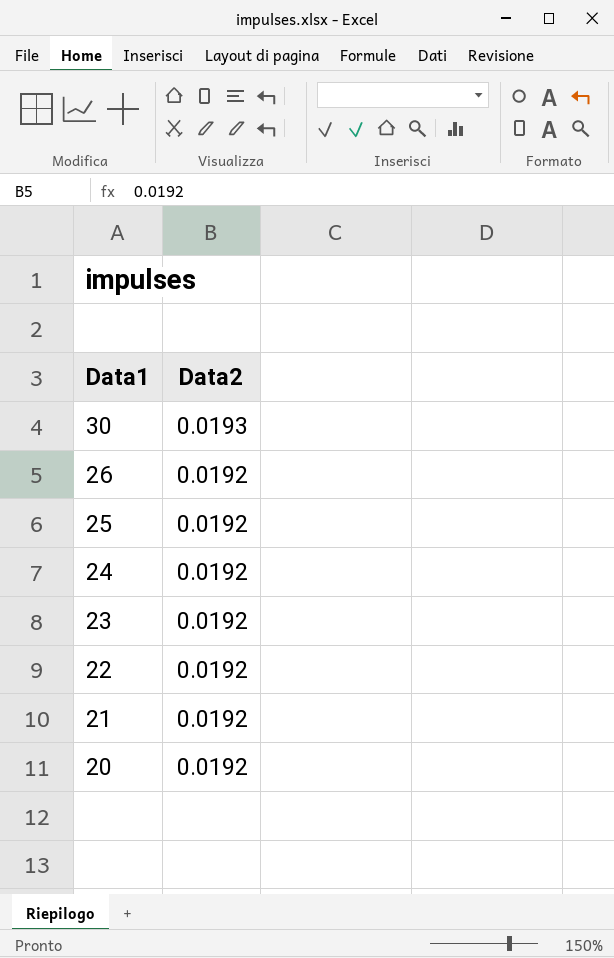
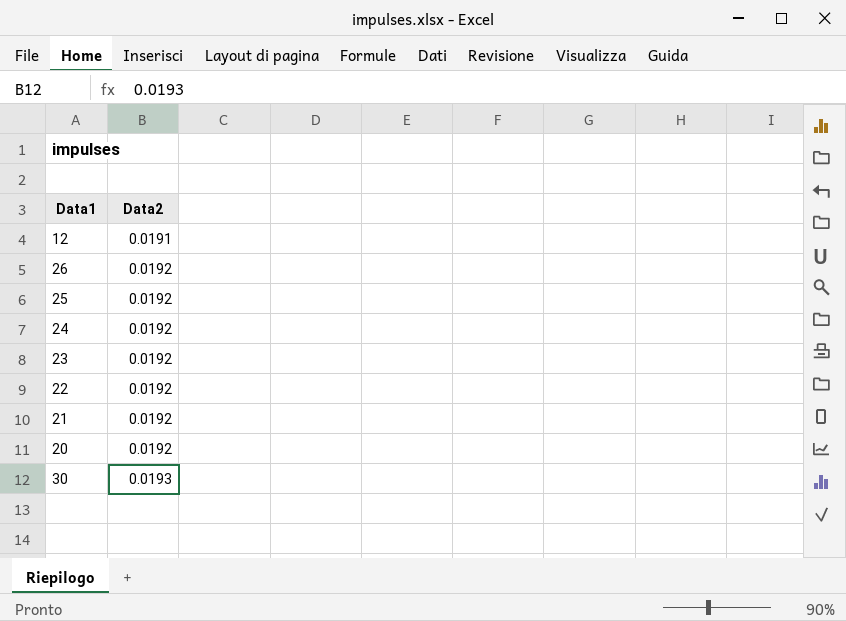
row order: Data1 descending -> Data2 ascending
row 12: none -> 0.0191

